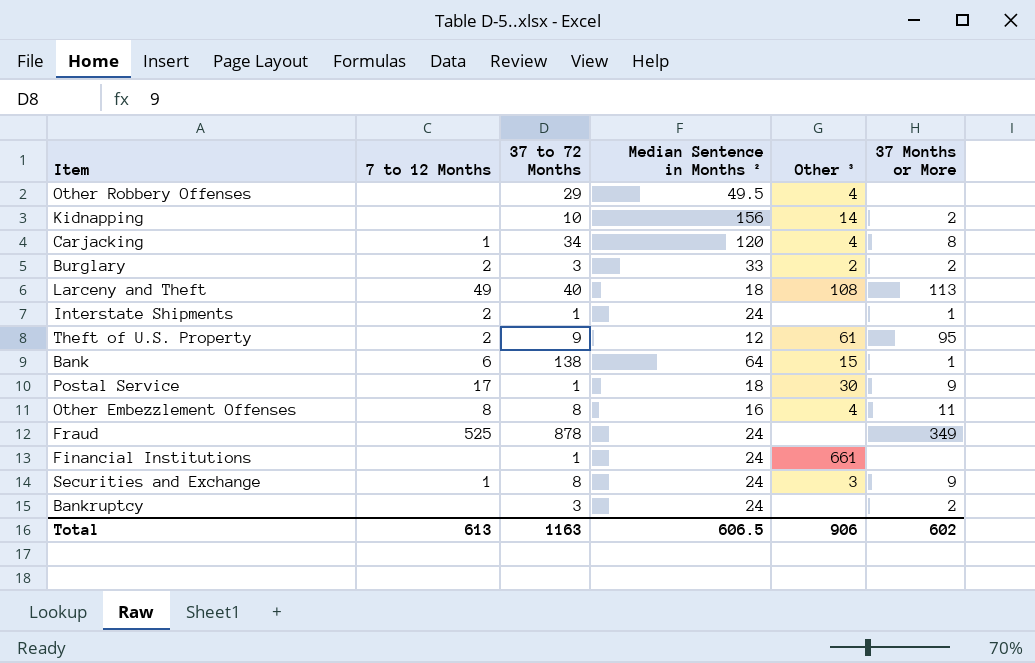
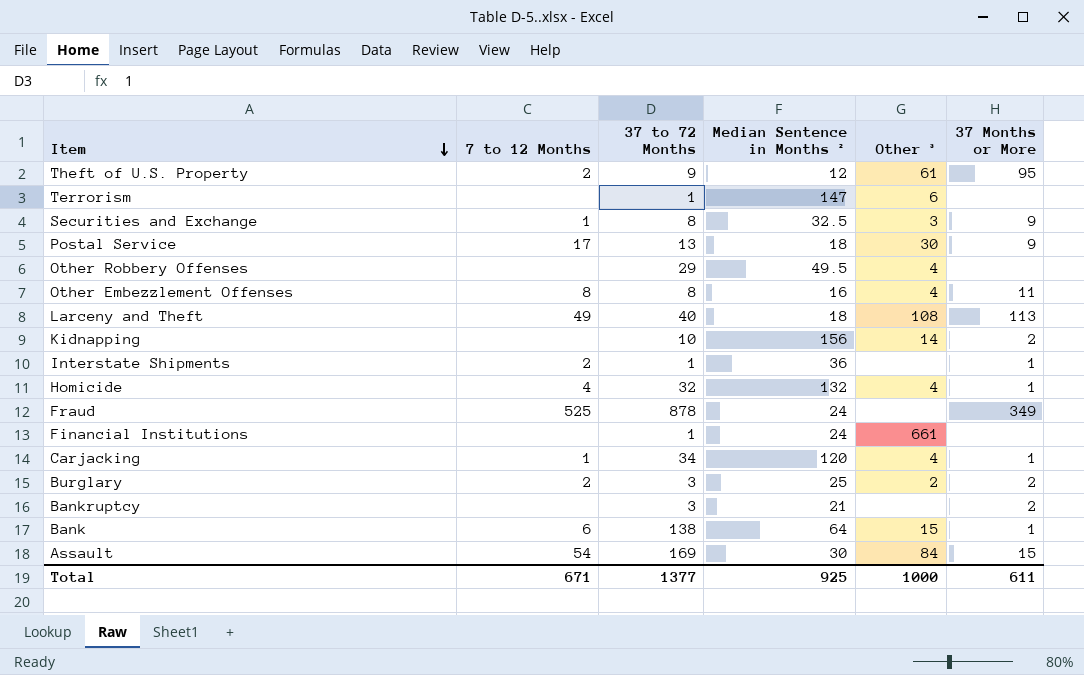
row order: none -> Item descending
row Terrorism: none -> none | 1 | 147 | 6 | none
Securities and Exchange | Median Sentence in Months ²: 24 -> 32.5
Postal Service | 37 to 72 Months: 1 -> 13
Interstate Shipments | Median Sentence in Months ²: 24 -> 36
row Homicide: none -> 4 | 32 | 132 | 4 | 1
Carjacking | 37 Months or More: 8 -> 1
Burglary | Median Sentence in Months ²: 33 -> 25
Bankruptcy | Median Sentence in Months ²: 24 -> 21
row Assault: none -> 54 | 169 | 30 | 84 | 15
Total | 7 to 12 Months: 613 -> 671
Total | 37 to 72 Months: 1163 -> 1377
Total | Median Sentence in Months ²: 606.5 -> 925
Total | Other ³: 906 -> 1000
Total | 37 Months or More: 602 -> 611

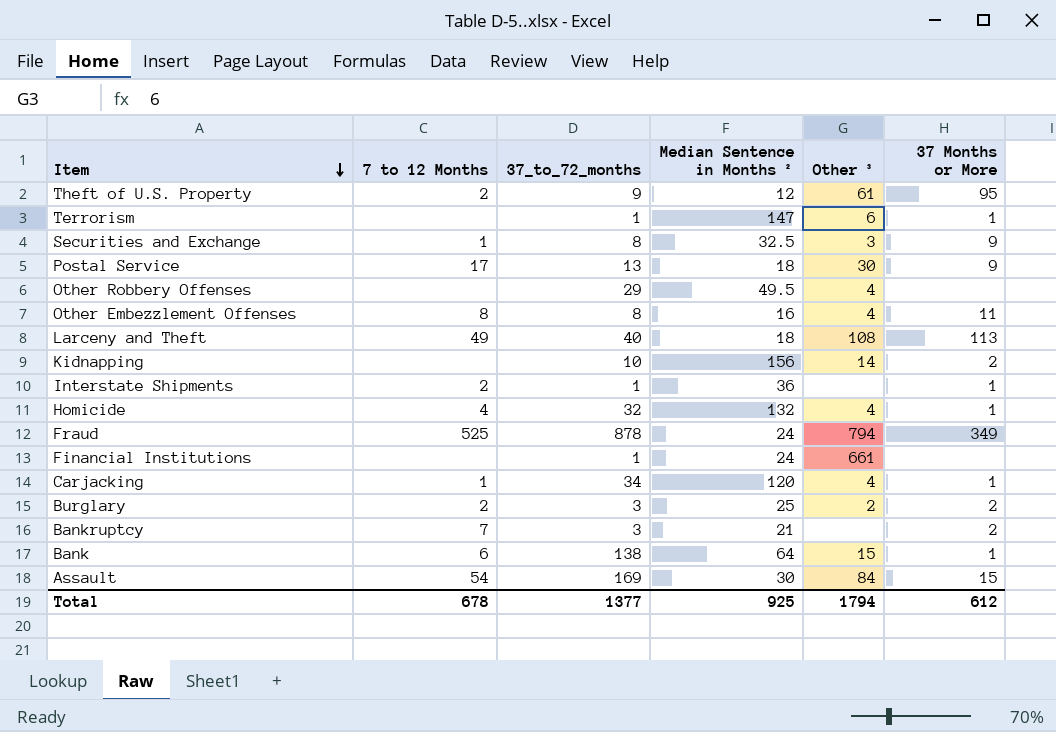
column name: 37 to 72 Months -> 37_to_72_months
Terrorism | 37 Months or More: none -> 1
Fraud | Other ³: none -> 794
Bankruptcy | 7 to 12 Months: none -> 7
Total | 7 to 12 Months: 671 -> 678
Total | Other ³: 1000 -> 1794
Total | 37 Months or More: 611 -> 612

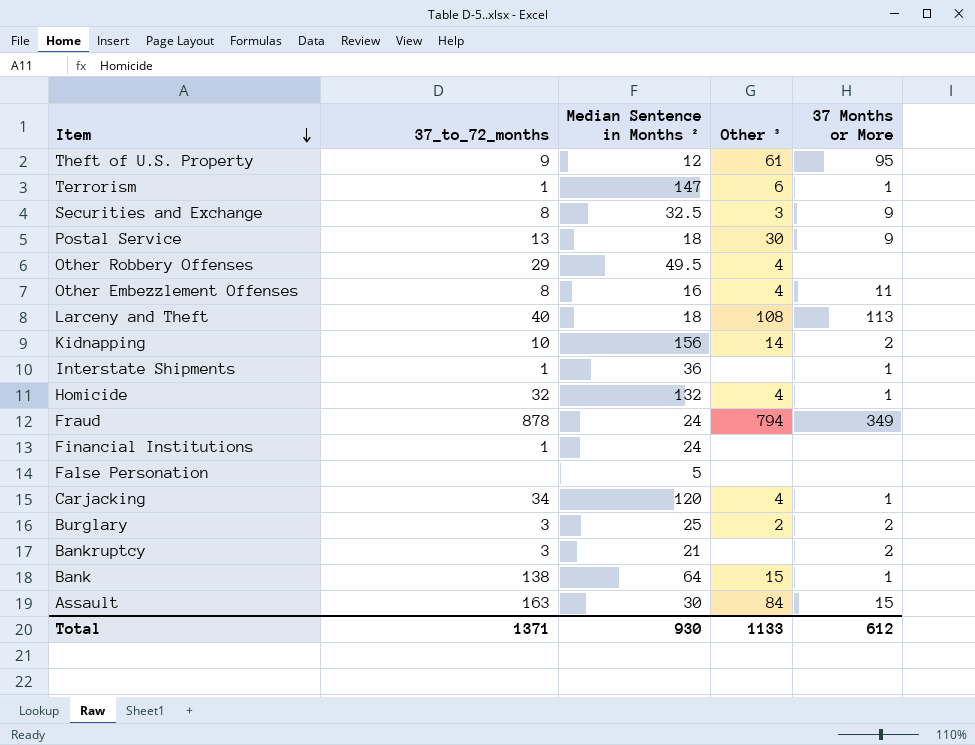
column 7 to 12 Months | position: 2 -> none
Financial Institutions | Other ³: 661 -> none
row False Personation: none -> none | 5 | none | none
Assault | 37_to_72_months: 169 -> 163
Total | 37_to_72_months: 1377 -> 1371
Total | Median Sentence in Months ²: 925 -> 930
Total | Other ³: 1794 -> 1133

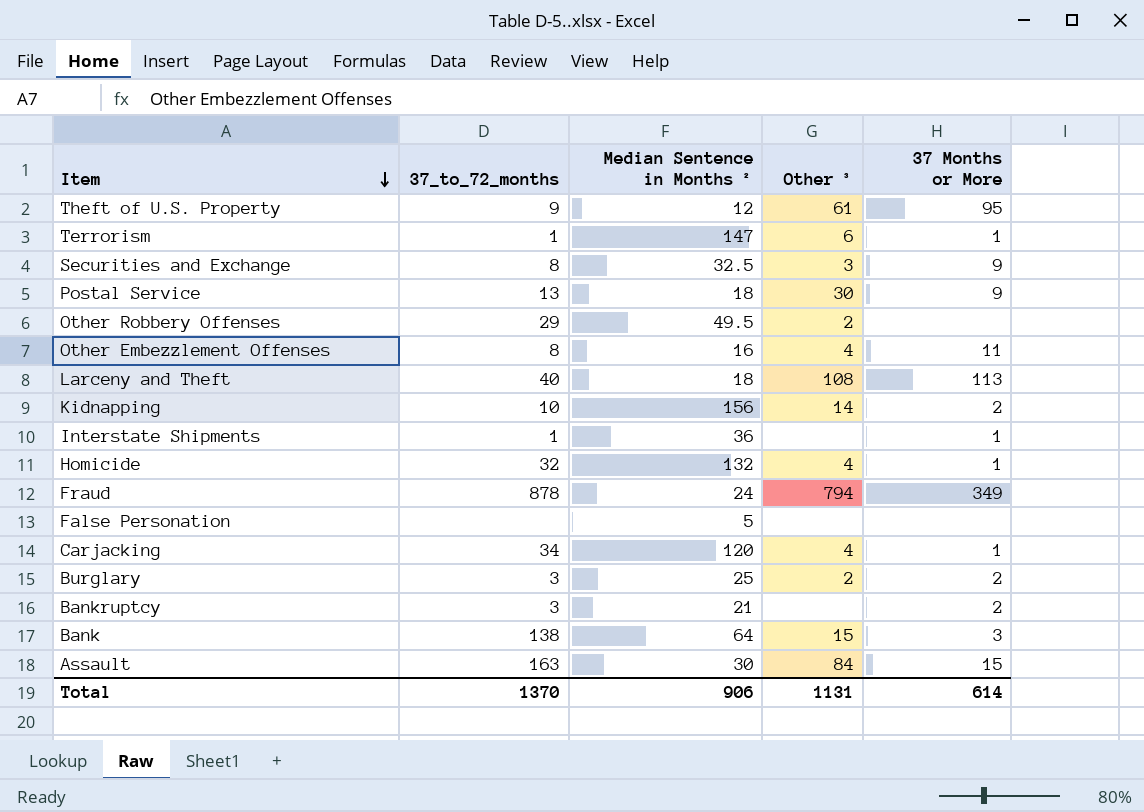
row Financial Institutions: 1 | 24 | none | none -> none
Other Robbery Offenses | Other ³: 4 -> 2
Bank | 37 Months or More: 1 -> 3
Total | 37_to_72_months: 1371 -> 1370
Total | Median Sentence in Months ²: 930 -> 906
Total | Other ³: 1133 -> 1131
Total | 37 Months or More: 612 -> 614

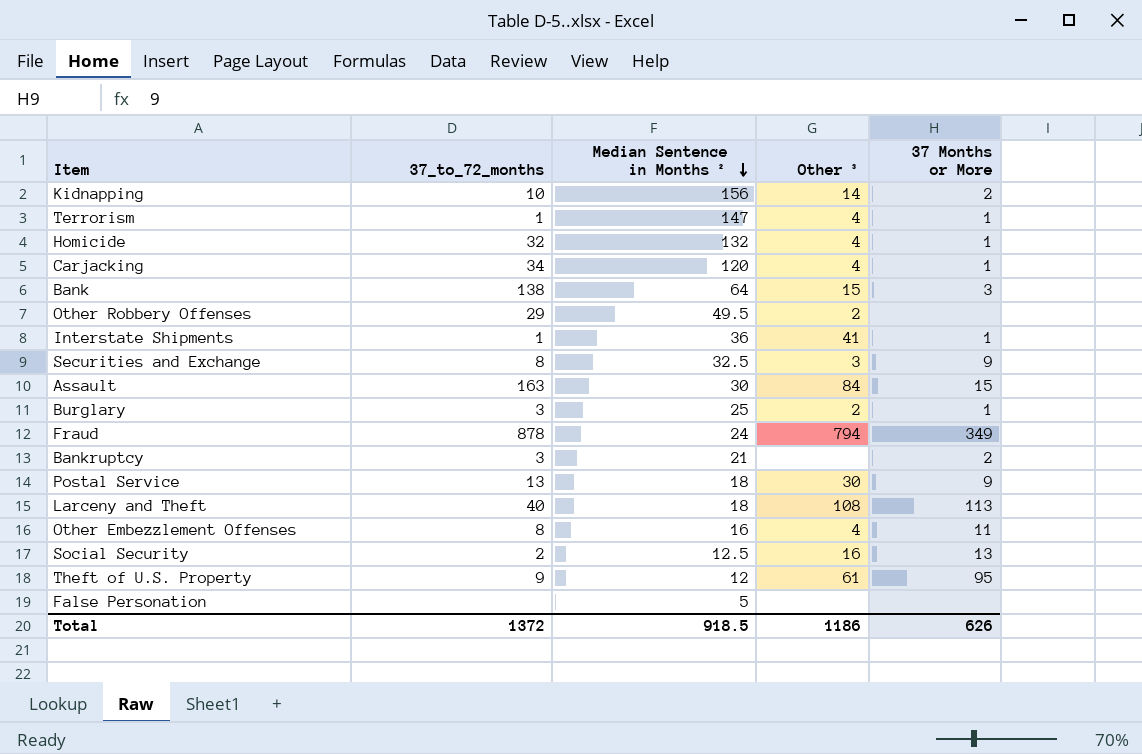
row order: Item descending -> Median Sentence in Months ² descending
Terrorism | Other ³: 6 -> 4
Interstate Shipments | Other ³: none -> 41
Burglary | 37 Months or More: 2 -> 1
row Social Security: none -> 2 | 12.5 | 16 | 13
Total | 37_to_72_months: 1370 -> 1372
Total | Median Sentence in Months ²: 906 -> 918.5
Total | Other ³: 1131 -> 1186
Total | 37 Months or More: 614 -> 626

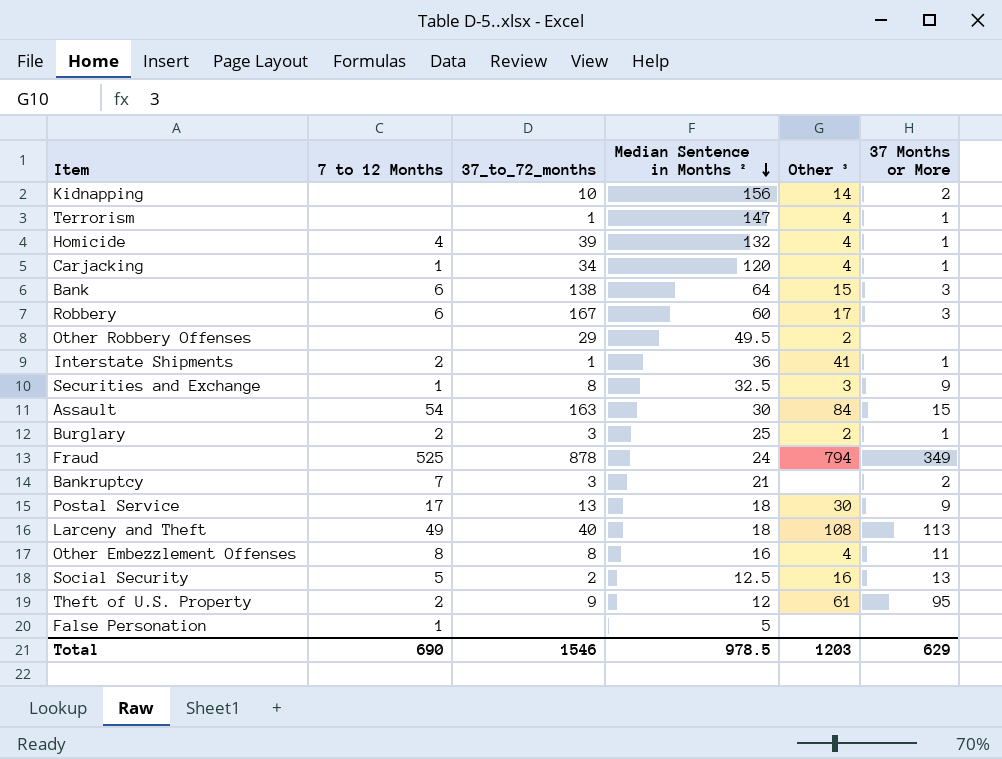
column 7 to 12 Months | position: none -> 2
Homicide | 37_to_72_months: 32 -> 39
row Robbery: none -> 6 | 167 | 60 | 17 | 3
Total | 37_to_72_months: 1372 -> 1546
Total | Median Sentence in Months ²: 918.5 -> 978.5
Total | Other ³: 1186 -> 1203
Total | 37 Months or More: 626 -> 629

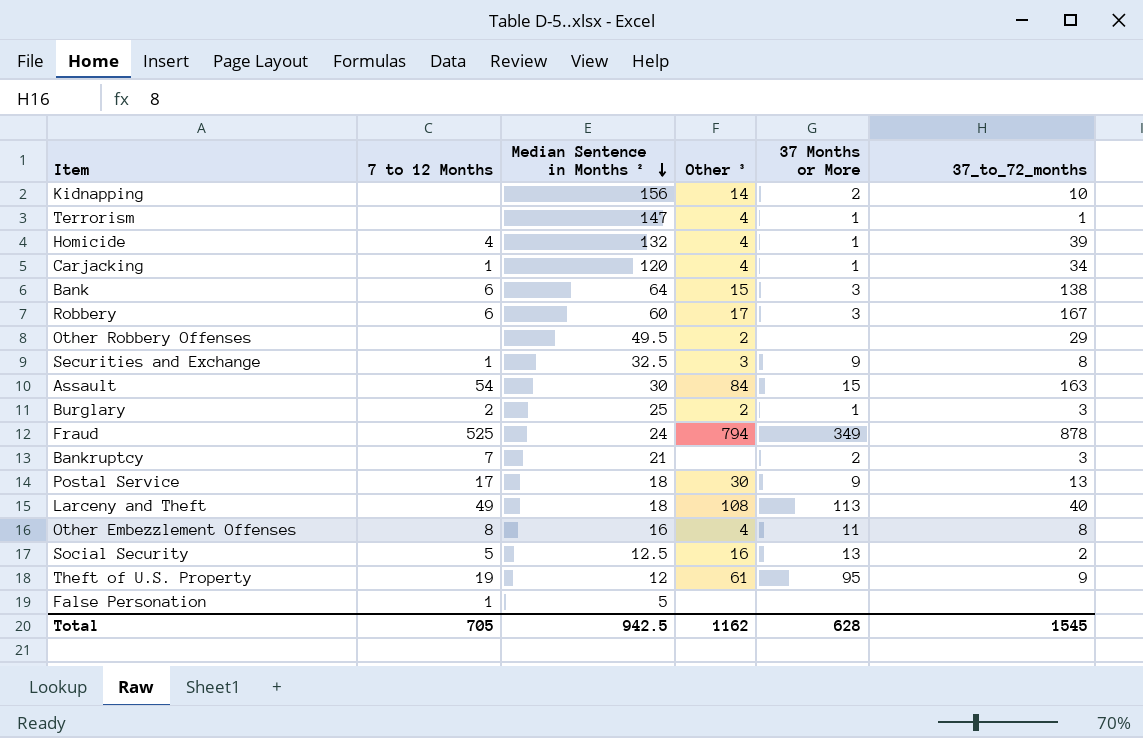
column 37_to_72_months | position: 3 -> 6
row Interstate Shipments: 2 | 1 | 36 | 41 | 1 -> none
Theft of U.S. Property | 7 to 12 Months: 2 -> 19
Total | 7 to 12 Months: 690 -> 705
Total | Median Sentence in Months ²: 978.5 -> 942.5
Total | Other ³: 1203 -> 1162
Total | 37 Months or More: 629 -> 628
Total | 37_to_72_months: 1546 -> 1545

